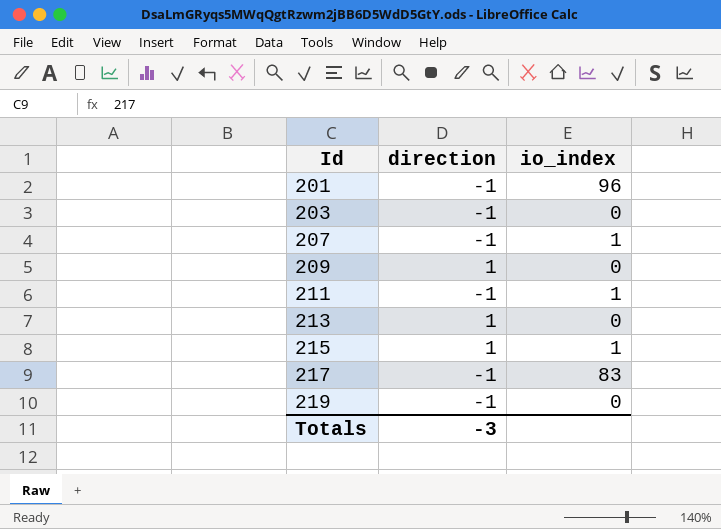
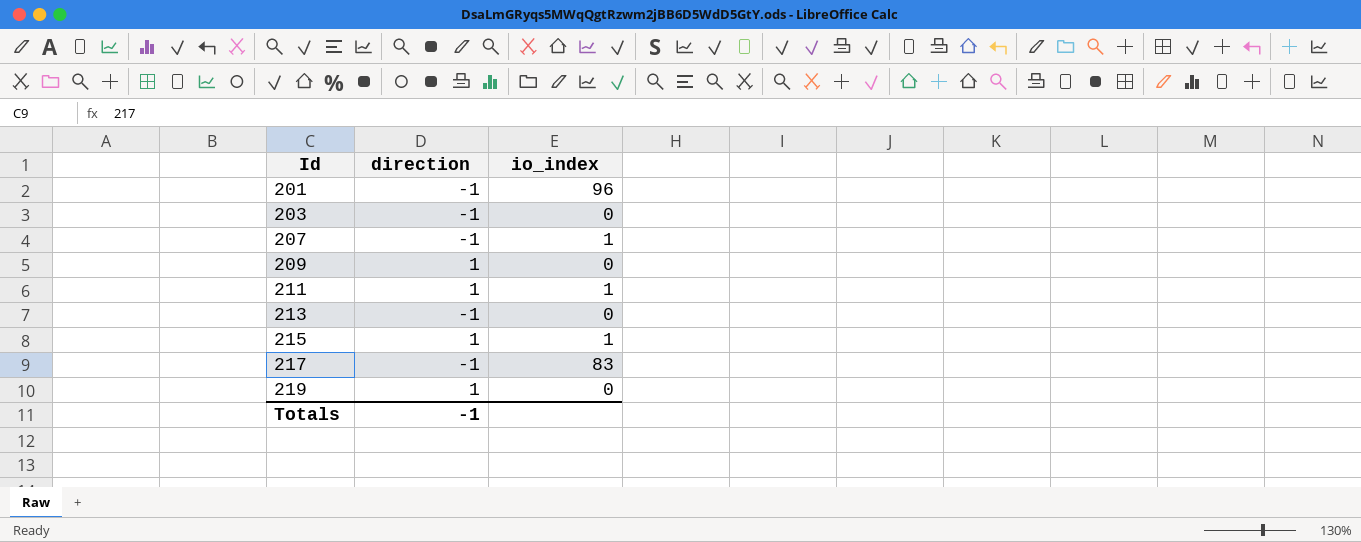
211 | direction: -1 -> 1
213 | direction: 1 -> -1
219 | direction: -1 -> 1
Totals | direction: -3 -> -1

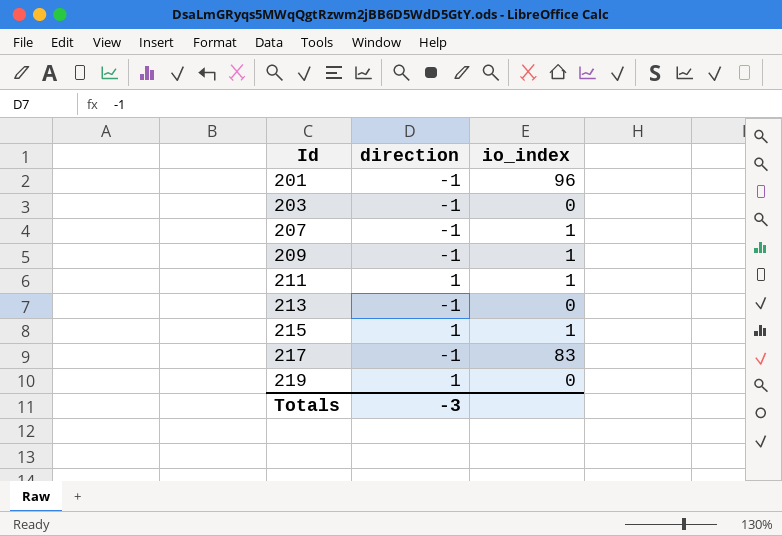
209 | direction: 1 -> -1
209 | io_index: 0 -> 1
Totals | direction: -1 -> -3

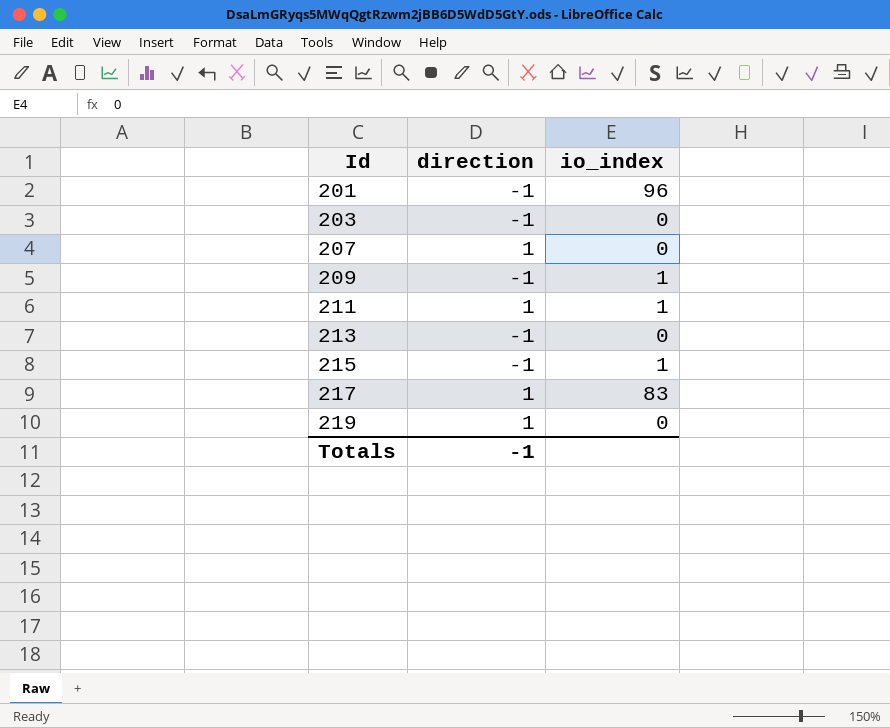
207 | direction: -1 -> 1
207 | io_index: 1 -> 0
215 | direction: 1 -> -1
217 | direction: -1 -> 1
Totals | direction: -3 -> -1

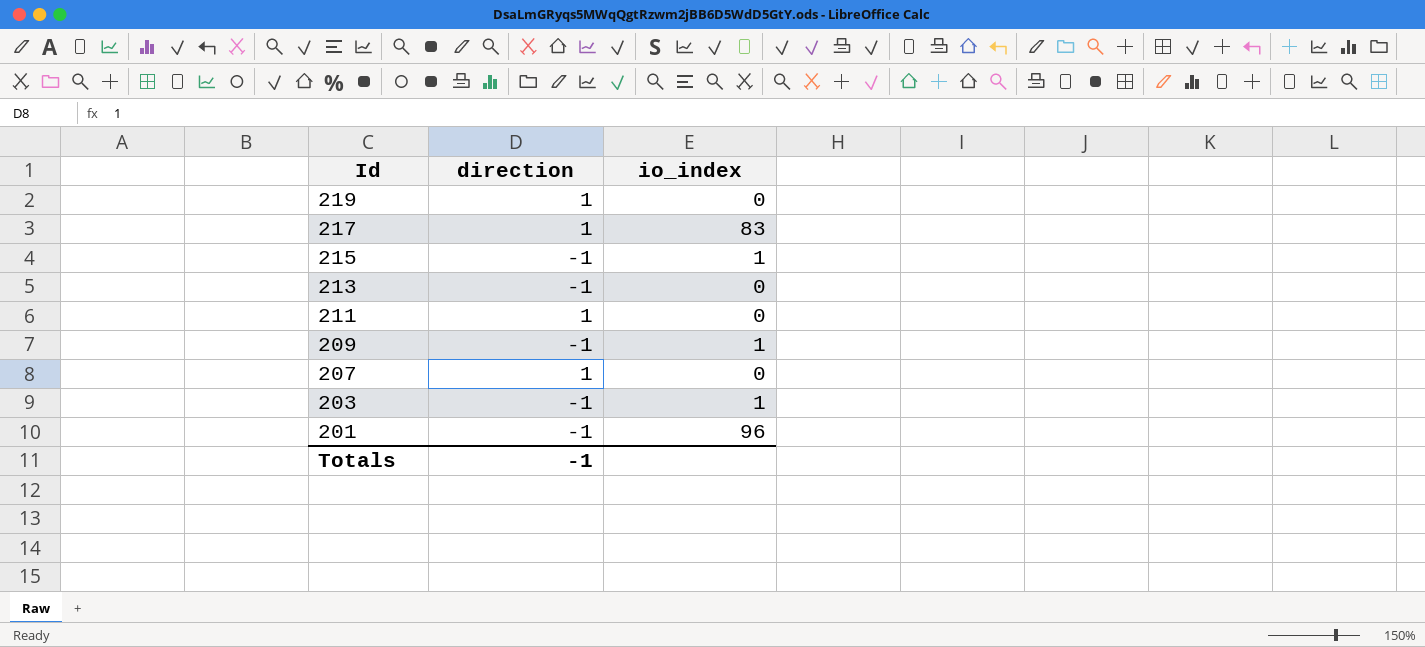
row order: Id ascending -> Id descending
211 | io_index: 1 -> 0
203 | io_index: 0 -> 1

